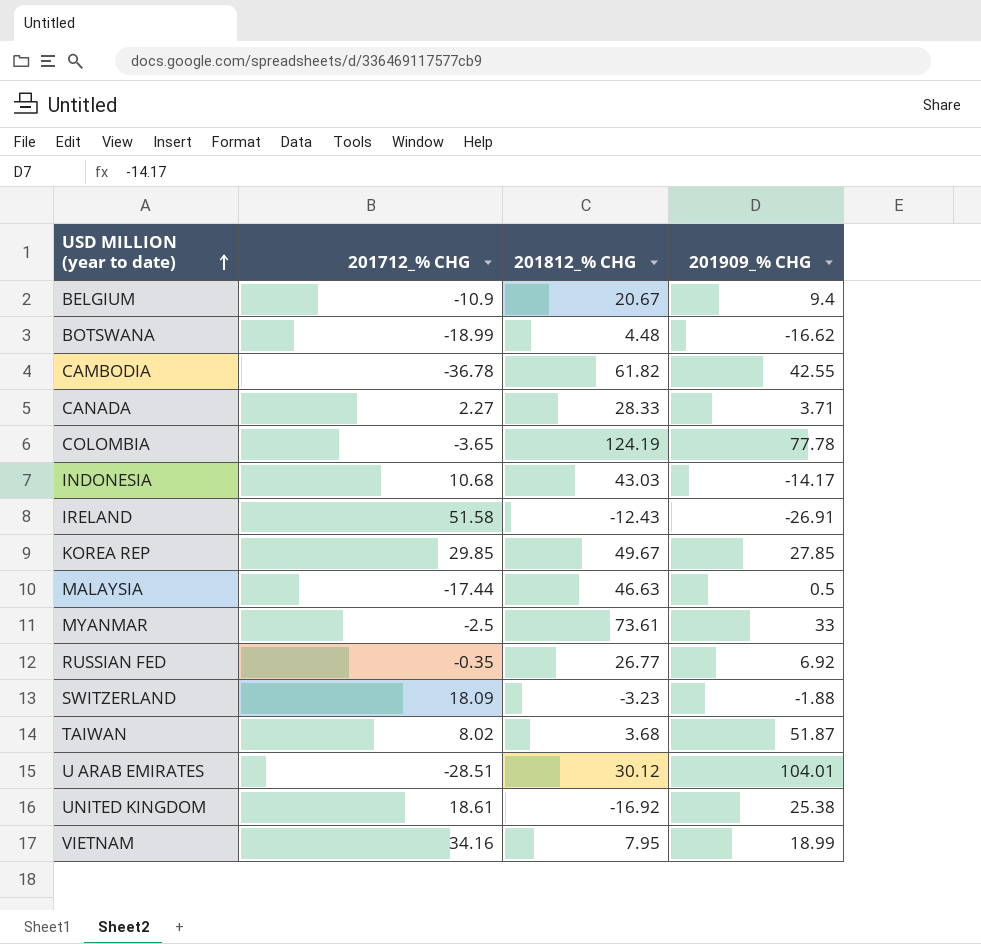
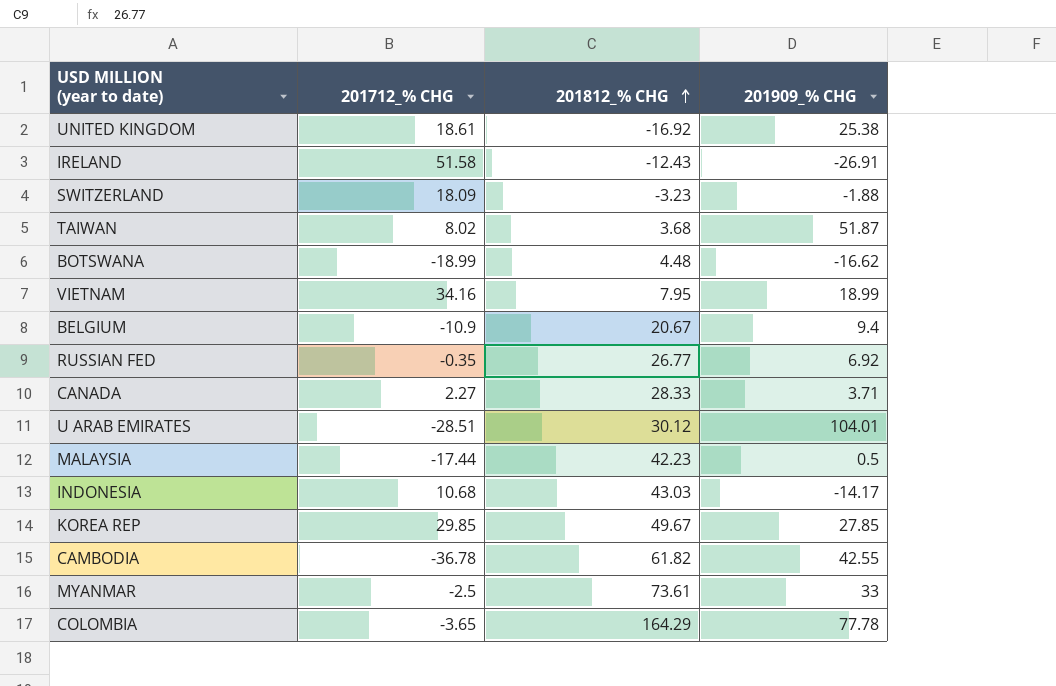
row order: USD MILLION (year to date) ascending -> 201812_% CHG ascending
MALAYSIA | 201812_% CHG: 46.63 -> 42.23
COLOMBIA | 201812_% CHG: 124.19 -> 164.29

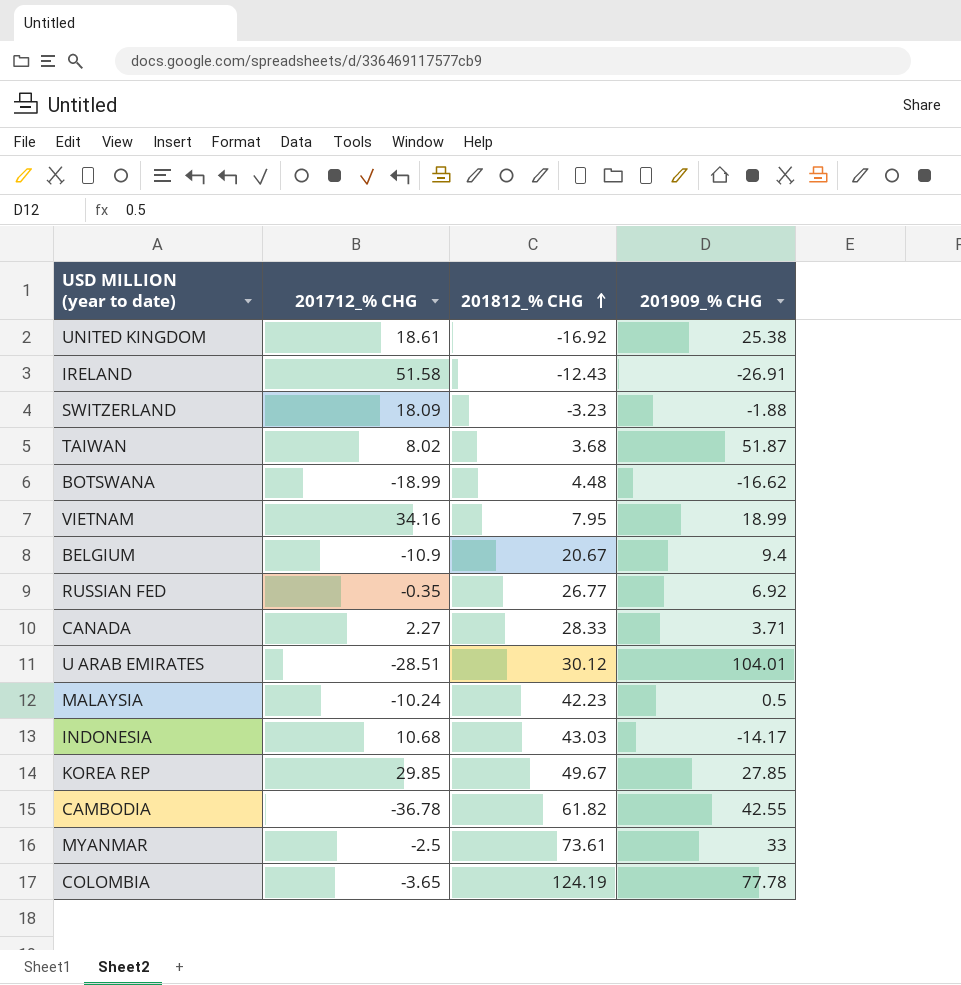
MALAYSIA | 201712_% CHG: -17.44 -> -10.24
COLOMBIA | 201812_% CHG: 164.29 -> 124.19

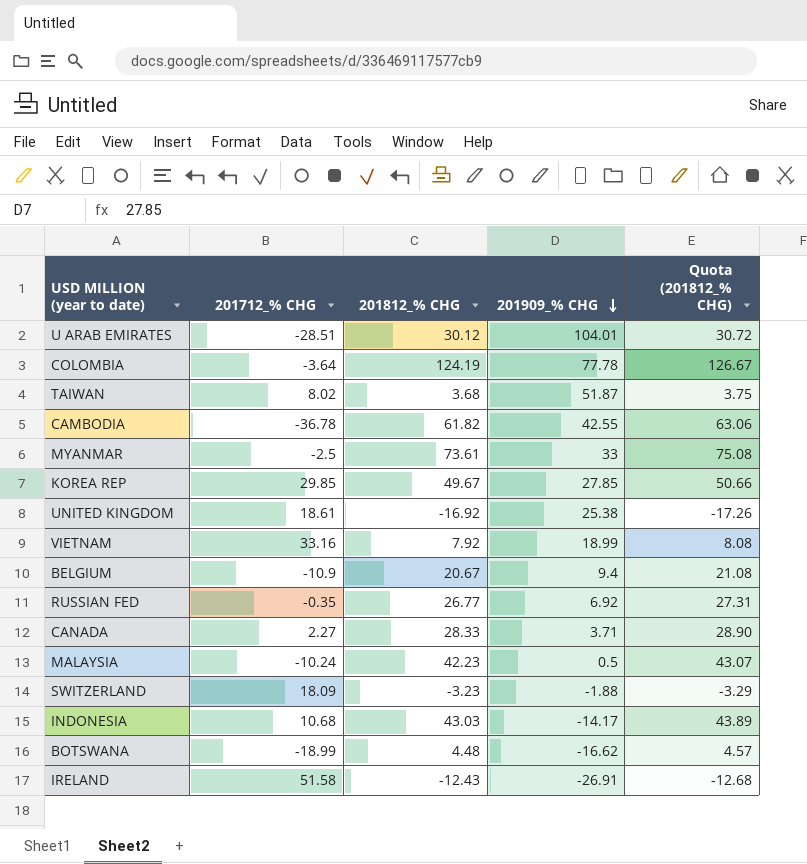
row order: 201812_% CHG ascending -> 201909_% CHG descending
column Quota (201812_% CHG) | formula: none -> [201812_% CHG] * 1.02
COLOMBIA | 201712_% CHG: -3.65 -> -3.64
VIETNAM | 201712_% CHG: 34.16 -> 33.16
VIETNAM | 201812_% CHG: 7.95 -> 7.92

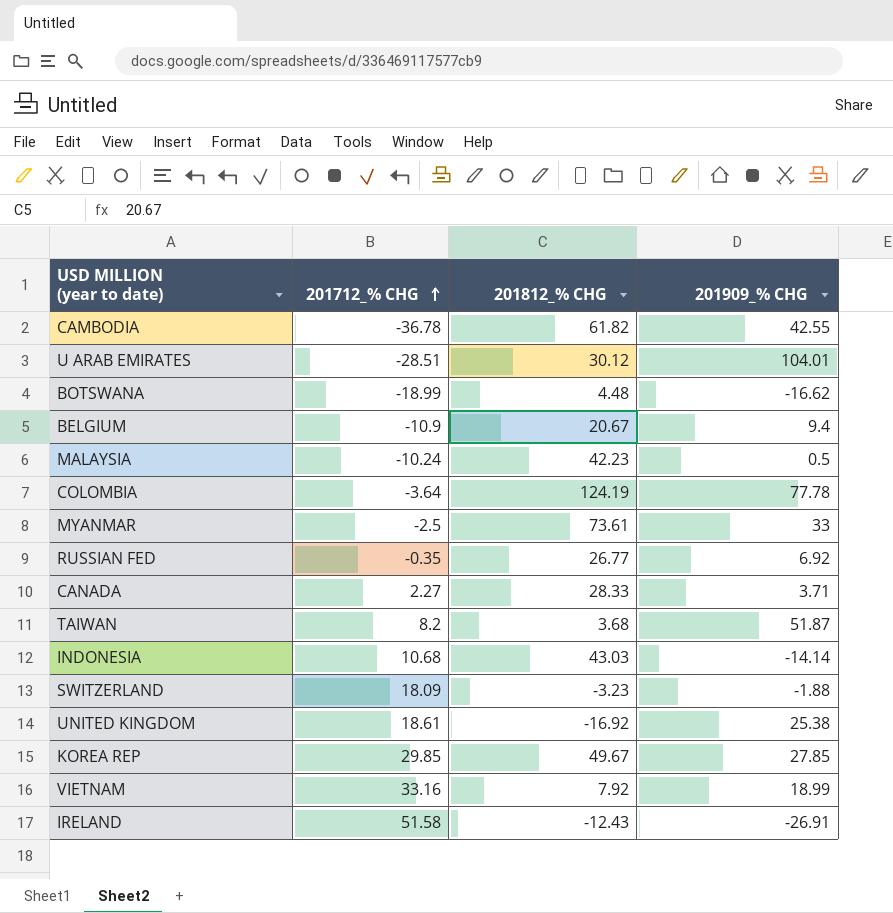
row order: 201909_% CHG descending -> 201712_% CHG ascending
column Quota (201812_% CHG) | formula: [201812_% CHG] * 1.02 -> none
TAIWAN | 201712_% CHG: 8.02 -> 8.2
INDONESIA | 201909_% CHG: -14.17 -> -14.14

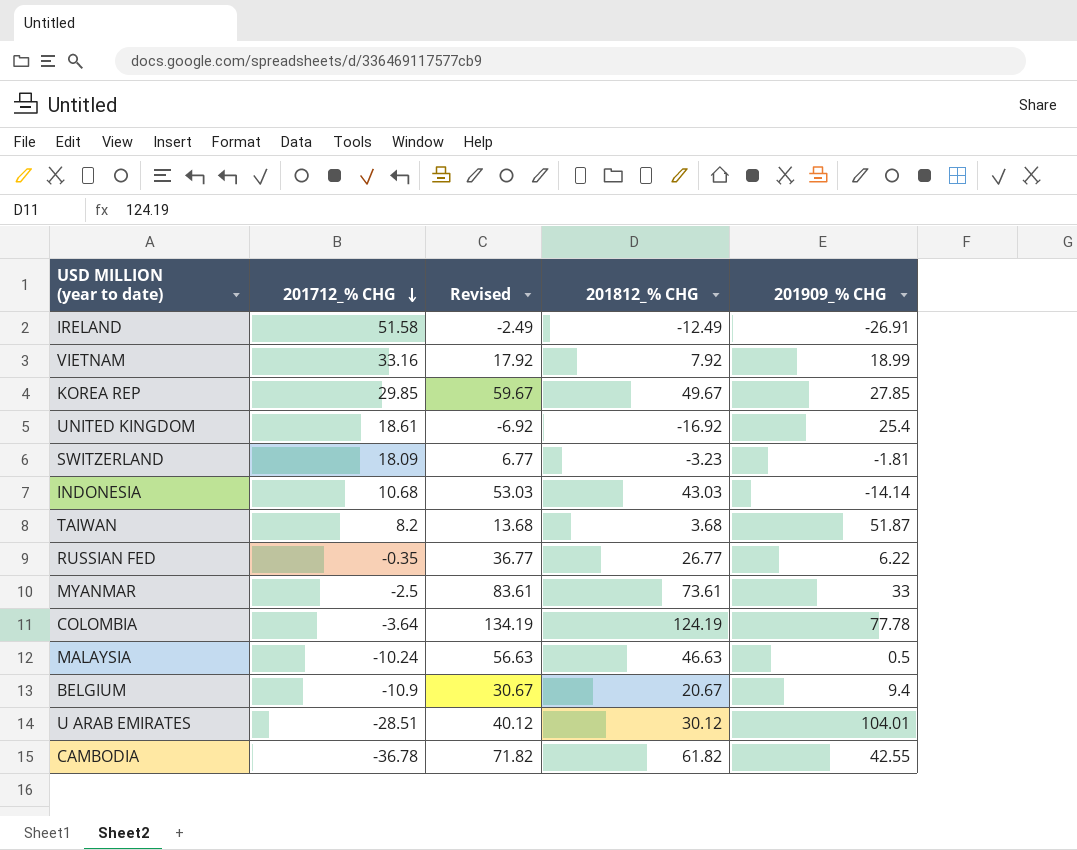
row order: 201712_% CHG ascending -> 201712_% CHG descending
column Revised | formula: none -> [201812_% CHG] + 10
row BOTSWANA: -18.99 | 4.48 | -16.62 -> none
row CANADA: 2.27 | 28.33 | 3.71 -> none
IRELAND | 201812_% CHG: -12.43 -> -12.49
UNITED KINGDOM | 201909_% CHG: 25.38 -> 25.4
SWITZERLAND | 201909_% CHG: -1.88 -> -1.81
RUSSIAN FED | 201909_% CHG: 6.92 -> 6.22
MALAYSIA | 201812_% CHG: 42.23 -> 46.63

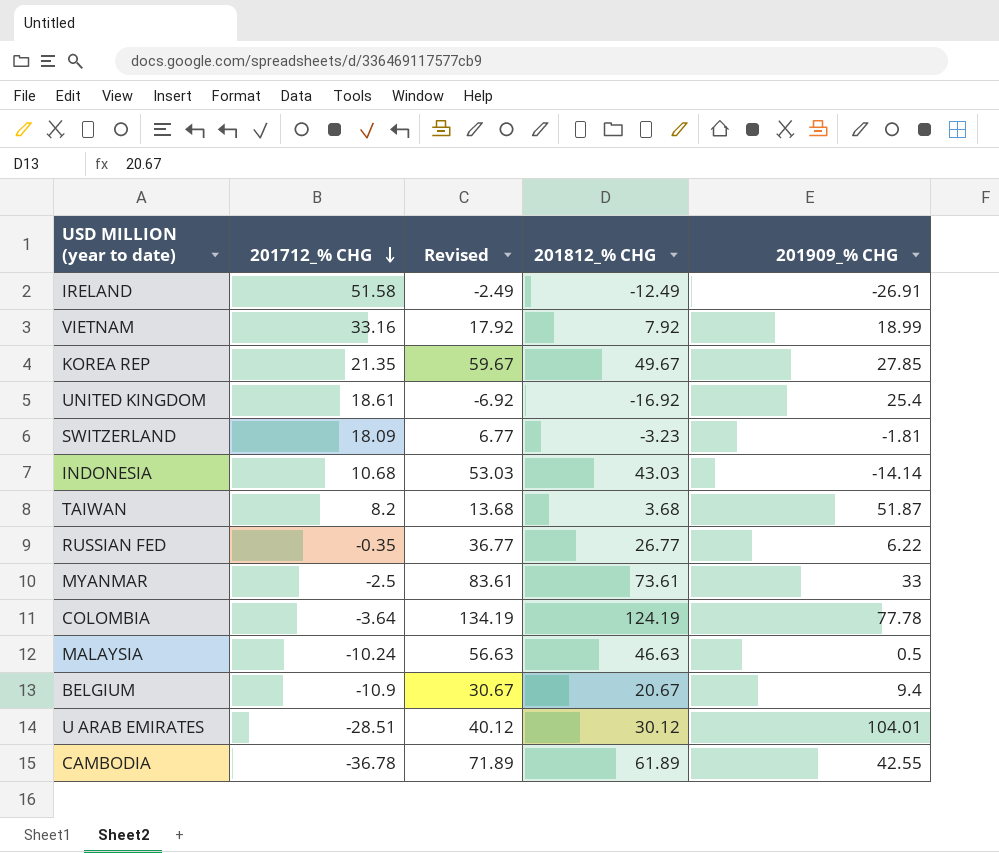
KOREA REP | 201712_% CHG: 29.85 -> 21.35
CAMBODIA | Revised: 71.82 -> 71.89
CAMBODIA | 201812_% CHG: 61.82 -> 61.89

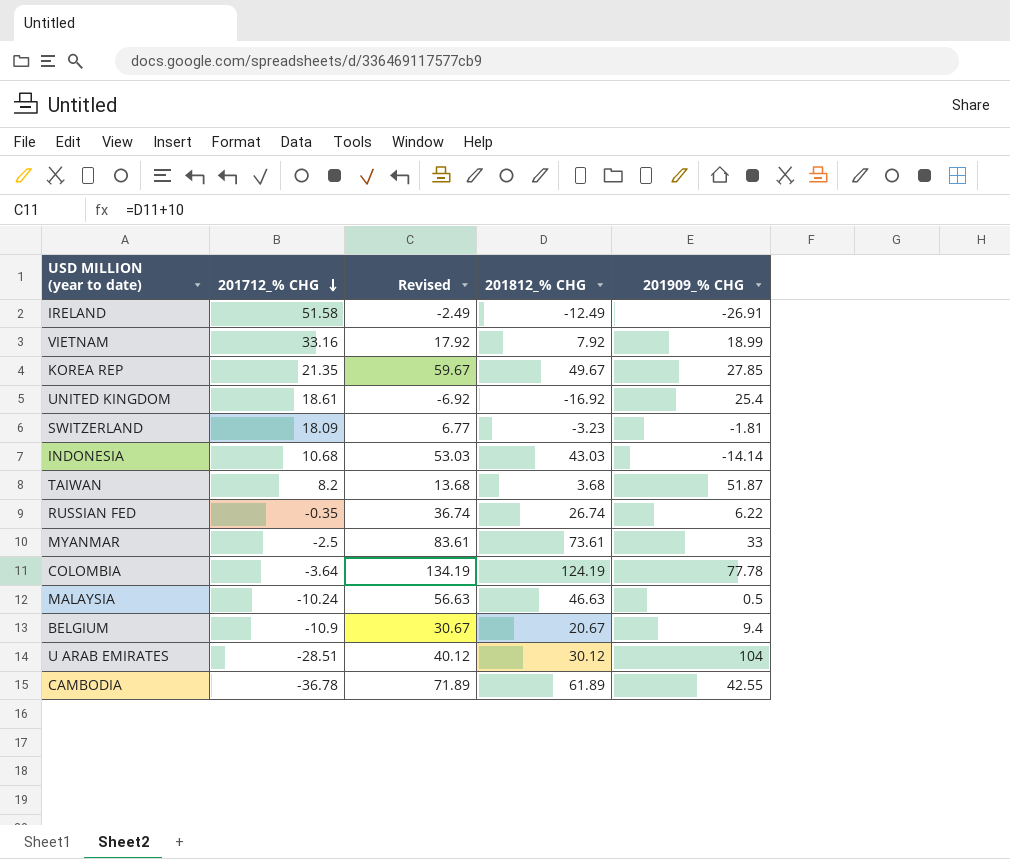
RUSSIAN FED | Revised: 36.77 -> 36.74
RUSSIAN FED | 201812_% CHG: 26.77 -> 26.74
U ARAB EMIRATES | 201909_% CHG: 104.01 -> 104

